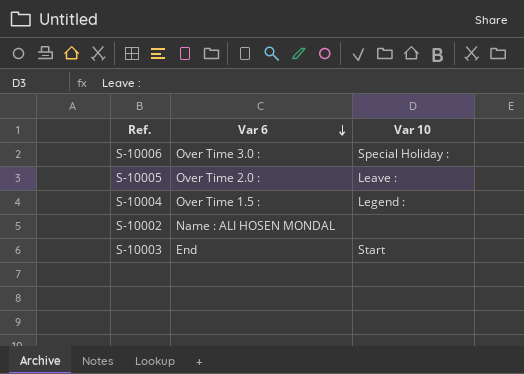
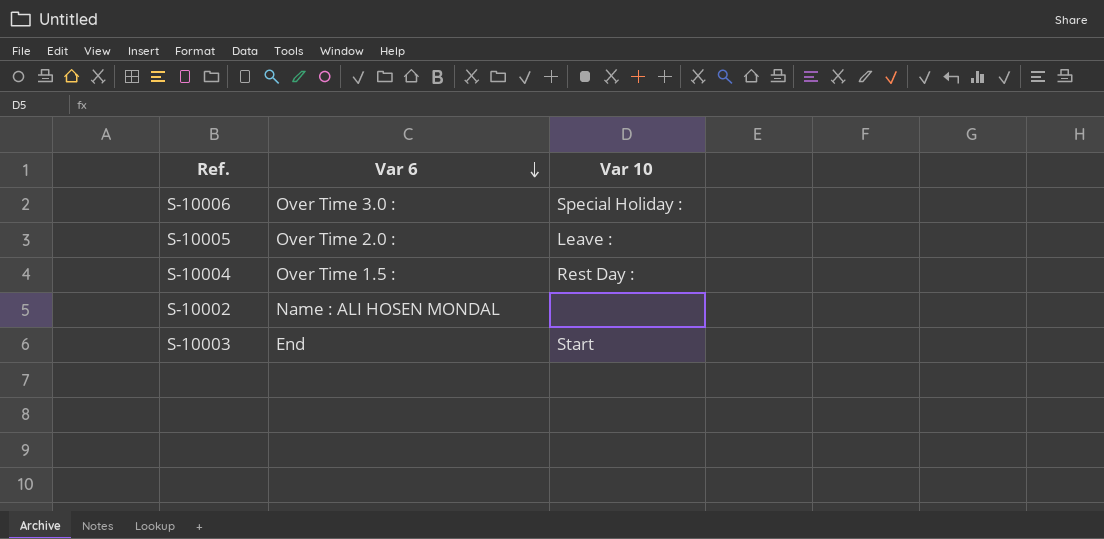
S-10004 | Var 10: Legend : -> Rest Day :

